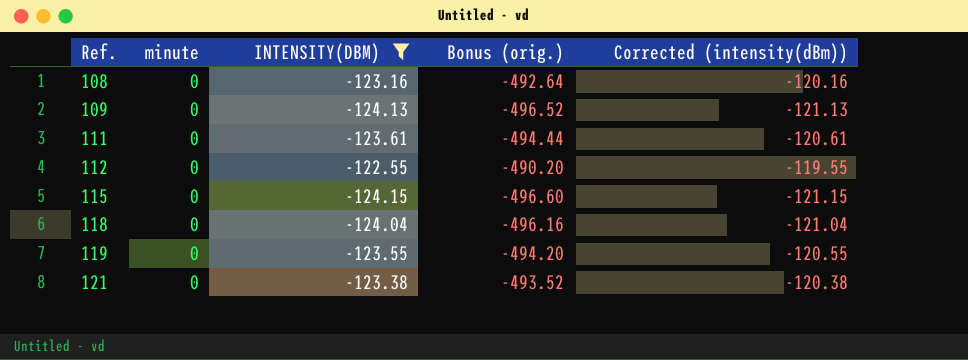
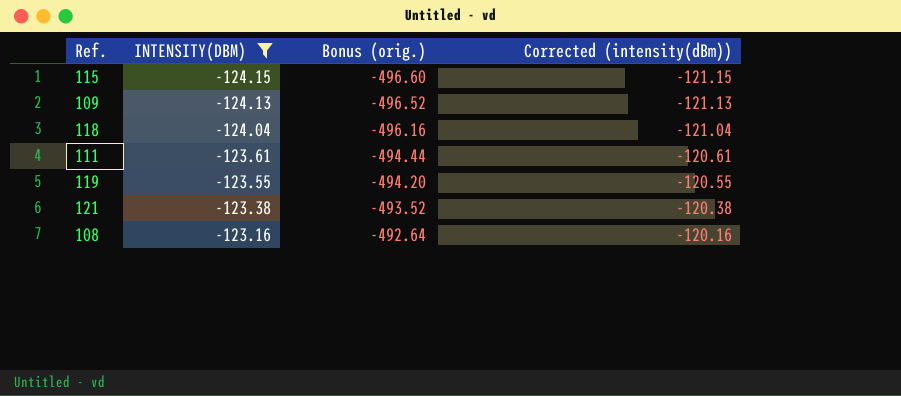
row order: Ref. ascending -> INTENSITY(DBM) ascending
column minute | position: 2 -> none
row 112: 0 | -122.55 | -490.20 | -119.55 -> none

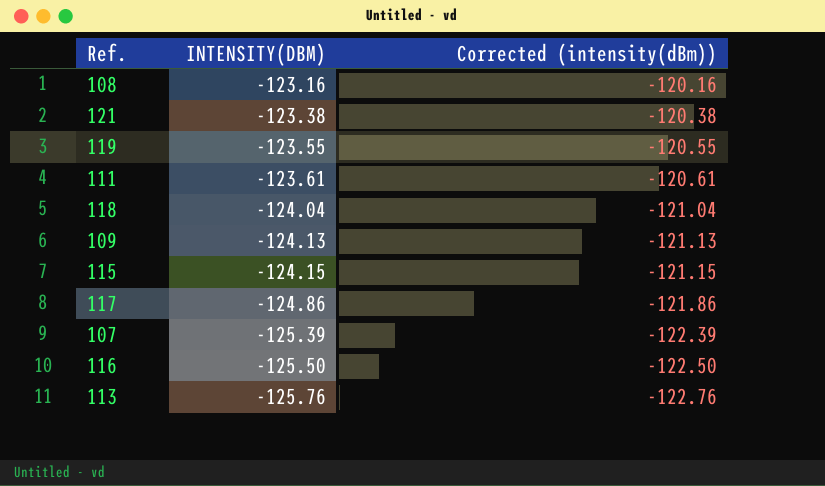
filter: INTENSITY(DBM) >= -124.15 -> none
row order: INTENSITY(DBM) ascending -> INTENSITY(DBM) descending
column Bonus (orig.) | formula: [INTENSITY(DBM)] * 4 -> none

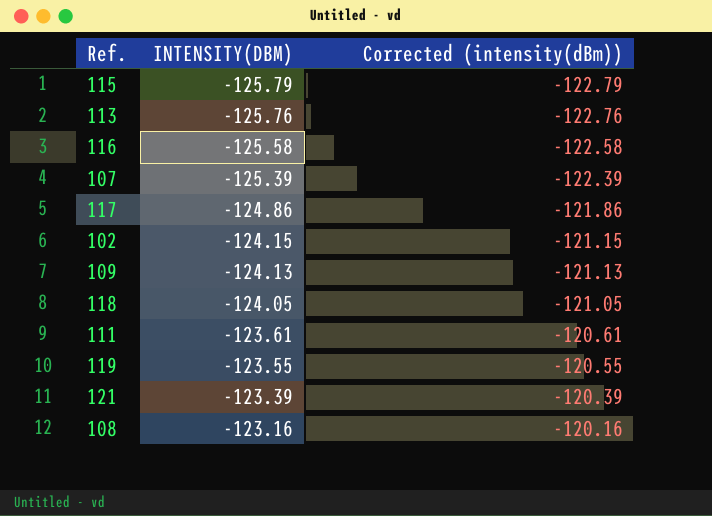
row order: INTENSITY(DBM) descending -> INTENSITY(DBM) ascending
115 | INTENSITY(DBM): -124.15 -> -125.79
115 | Corrected (intensity(dBm)): -121.15 -> -122.79
116 | INTENSITY(DBM): -125.50 -> -125.58
116 | Corrected (intensity(dBm)): -122.50 -> -122.58
row 102: none -> -124.15 | -121.15
118 | INTENSITY(DBM): -124.04 -> -124.05
118 | Corrected (intensity(dBm)): -121.04 -> -121.05
121 | INTENSITY(DBM): -123.38 -> -123.39
121 | Corrected (intensity(dBm)): -120.38 -> -120.39

